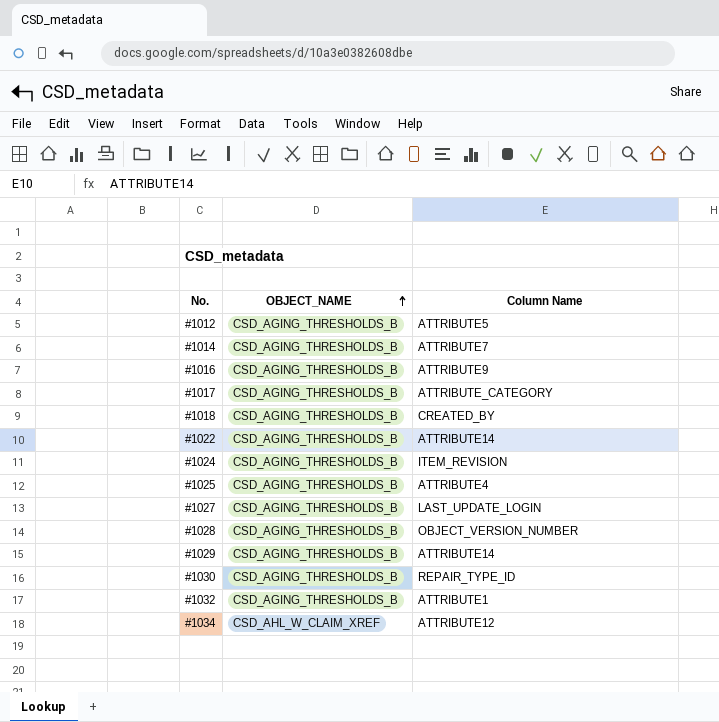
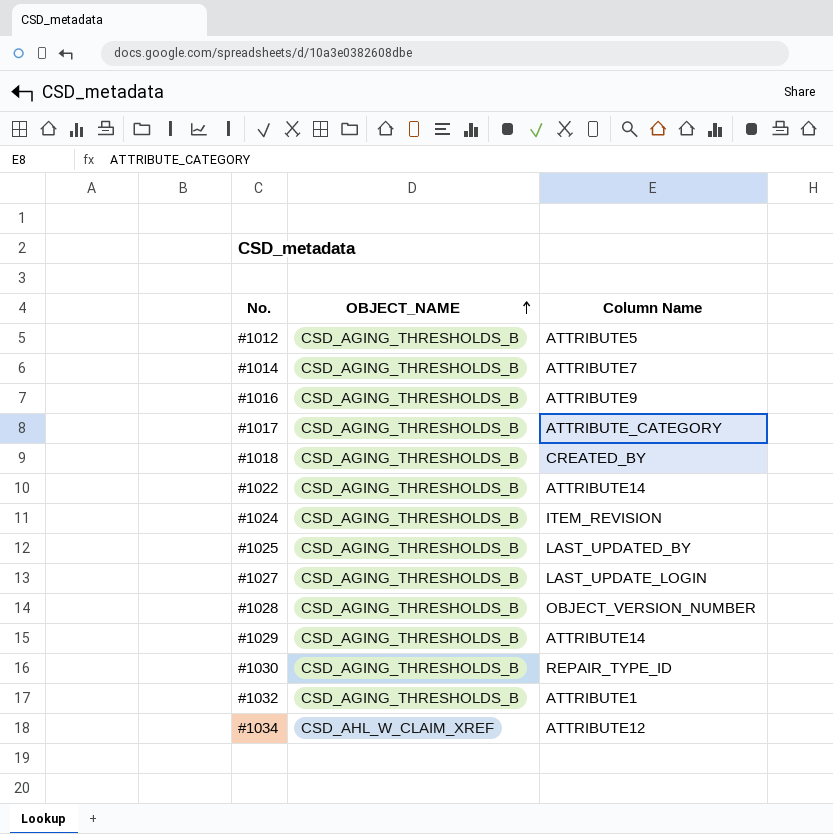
#1025 | Column Name: ATTRIBUTE4 -> LAST_UPDATED_BY

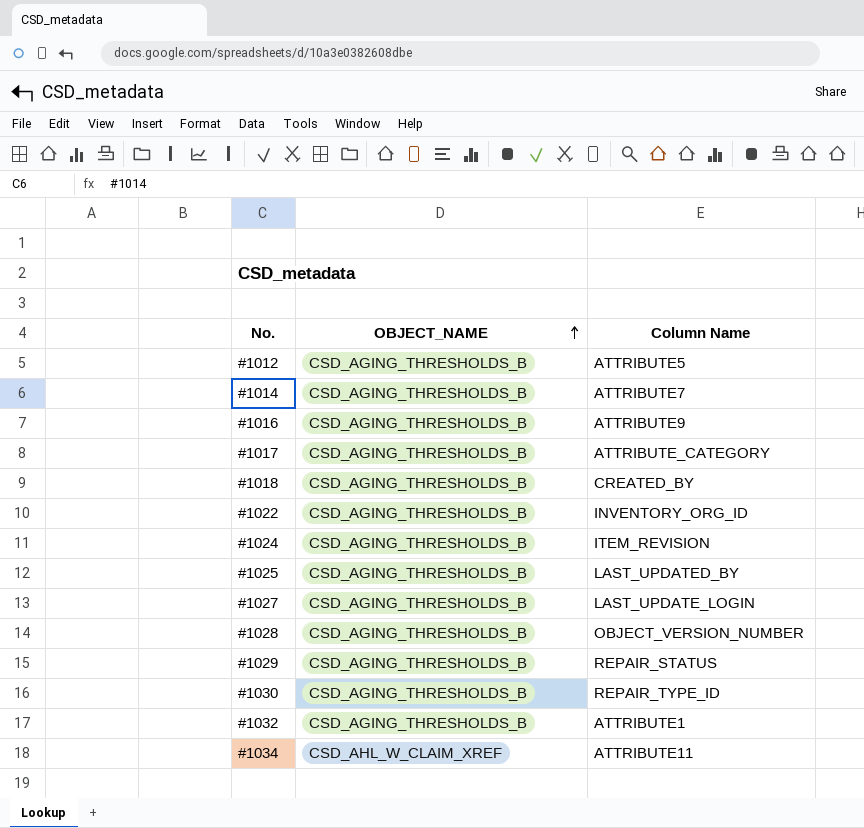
#1022 | Column Name: ATTRIBUTE14 -> INVENTORY_ORG_ID
#1029 | Column Name: ATTRIBUTE14 -> REPAIR_STATUS
#1034 | Column Name: ATTRIBUTE12 -> ATTRIBUTE11

